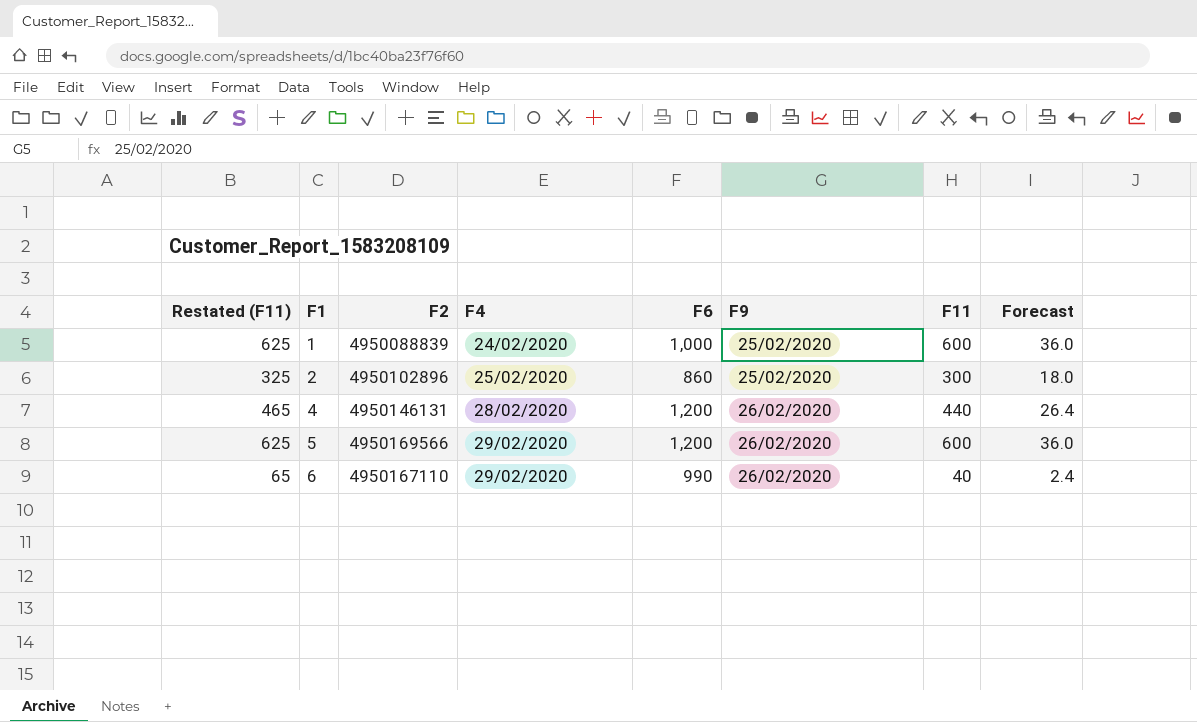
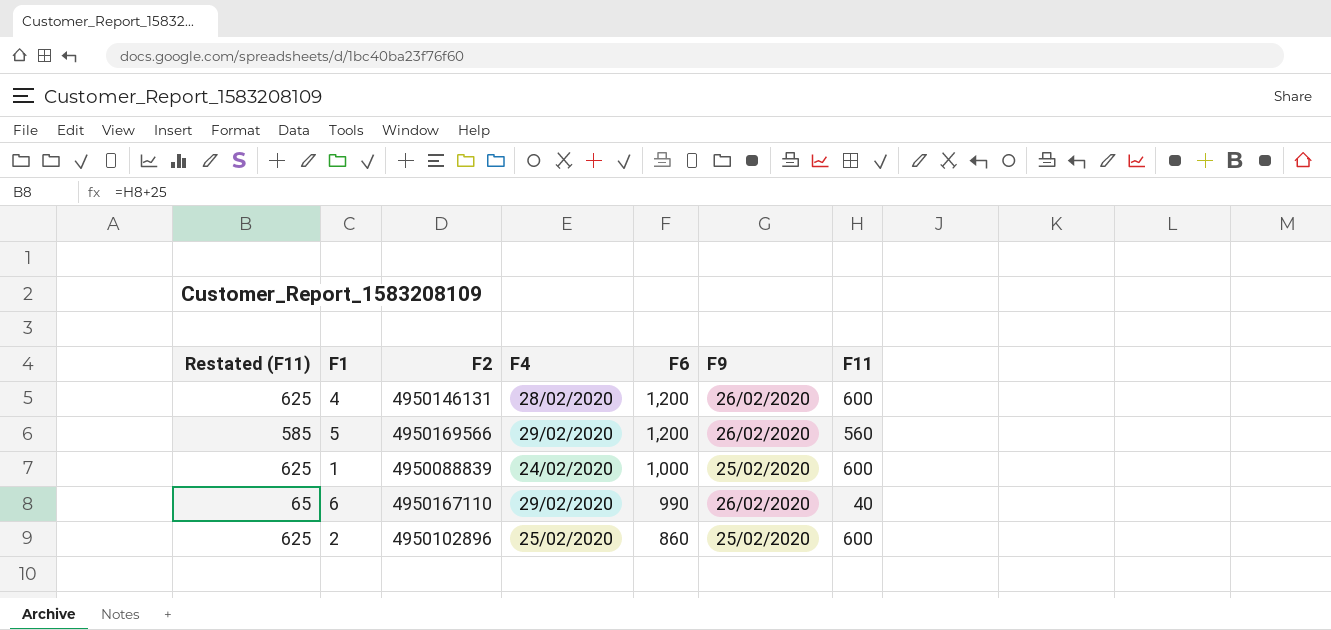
row order: F1 ascending -> F6 descending
column Forecast | formula: [F11] * 0.06 -> none
4 | Restated (F11): 465 -> 625
4 | F11: 440 -> 600
5 | Restated (F11): 625 -> 585
5 | F11: 600 -> 560
2 | Restated (F11): 325 -> 625
2 | F11: 300 -> 600

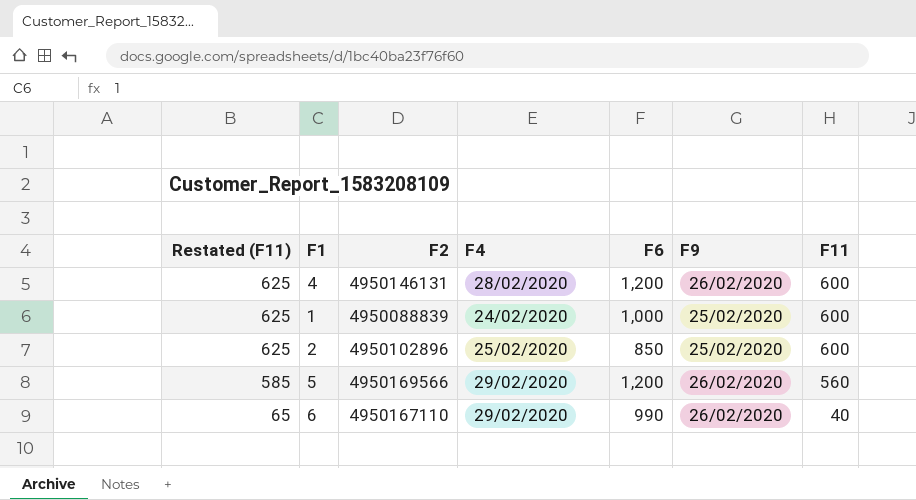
row order: F6 descending -> Restated (F11) descending
2 | F6: 860 -> 850

